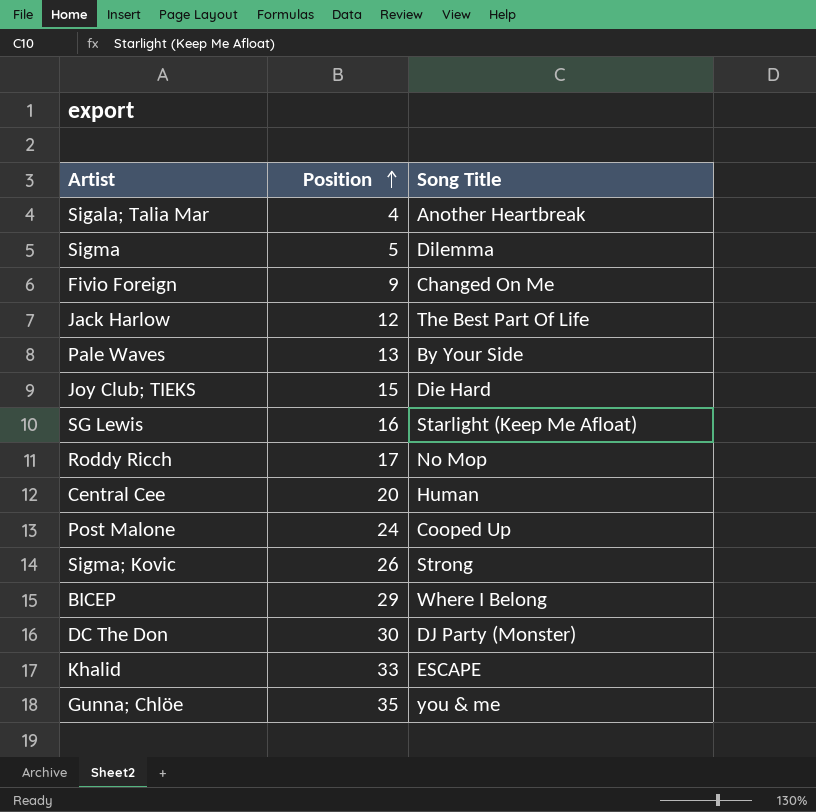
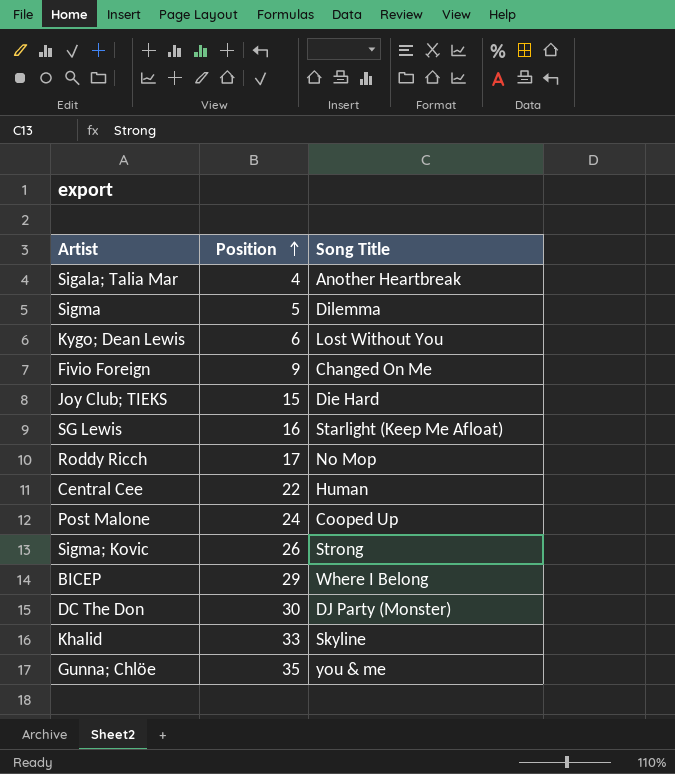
row Jack Harlow: 12 | The Best Part Of Life -> none
row Pale Waves: 13 | By Your Side -> none
row Kygo; Dean Lewis: none -> 6 | Lost Without You
Central Cee | Position: 20 -> 22
Khalid | Song Title: ESCAPE -> Skyline

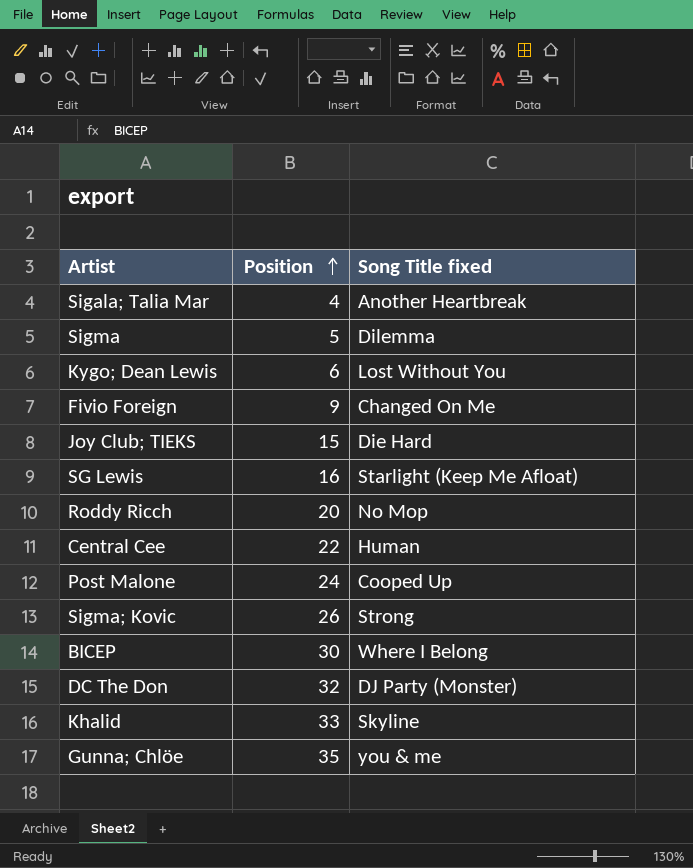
column name: Song Title -> Song Title fixed
Roddy Ricch | Position: 17 -> 20
BICEP | Position: 29 -> 30
DC The Don | Position: 30 -> 32

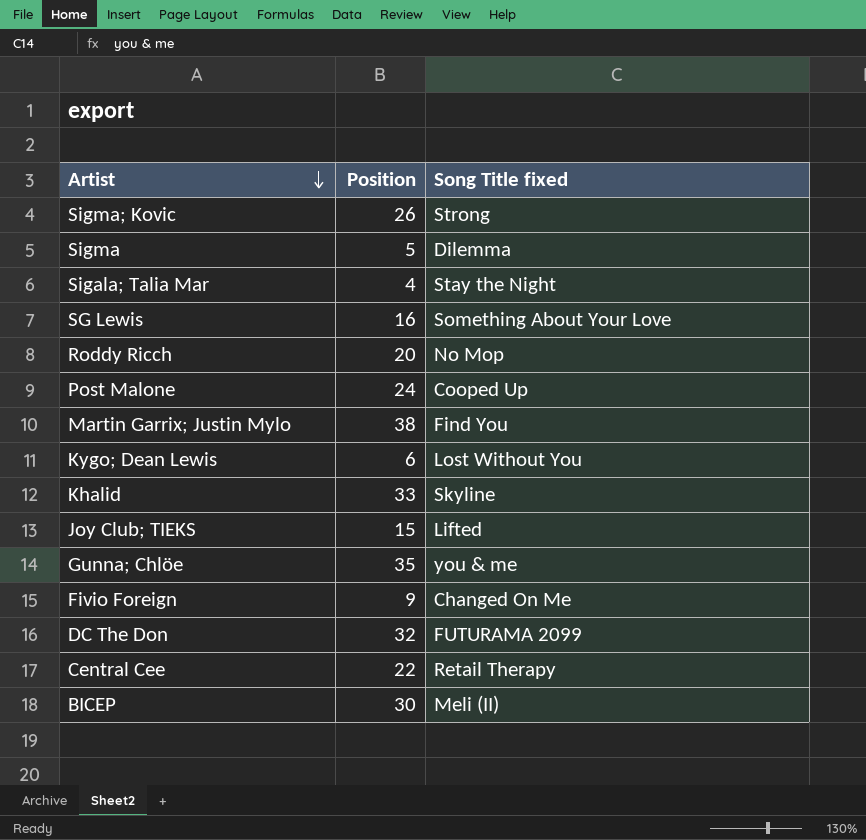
row order: Position ascending -> Artist descending
Sigala; Talia Mar | Song Title fixed: Another Heartbreak -> Stay the Night
SG Lewis | Song Title fixed: Starlight (Keep Me Afloat) -> Something About Your Love
row Martin Garrix; Justin Mylo: none -> 38 | Find You
Joy Club; TIEKS | Song Title fixed: Die Hard -> Lifted
DC The Don | Song Title fixed: DJ Party (Monster) -> FUTURAMA 2099
Central Cee | Song Title fixed: Human -> Retail Therapy
BICEP | Song Title fixed: Where I Belong -> Meli (II)

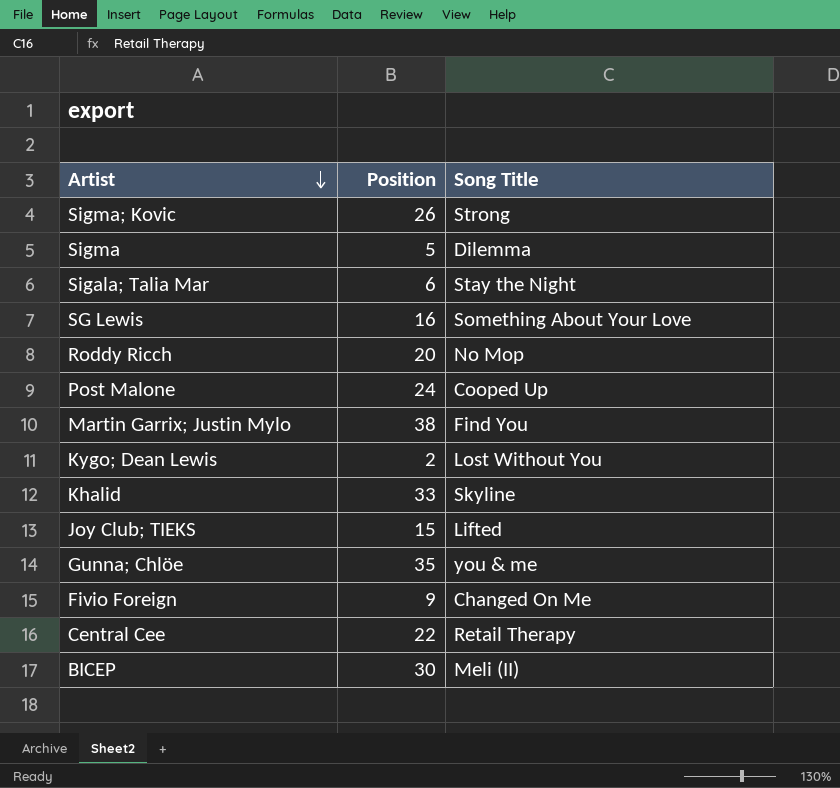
column name: Song Title fixed -> Song Title
row DC The Don: 32 | FUTURAMA 2099 -> none
Sigala; Talia Mar | Position: 4 -> 6
Kygo; Dean Lewis | Position: 6 -> 2

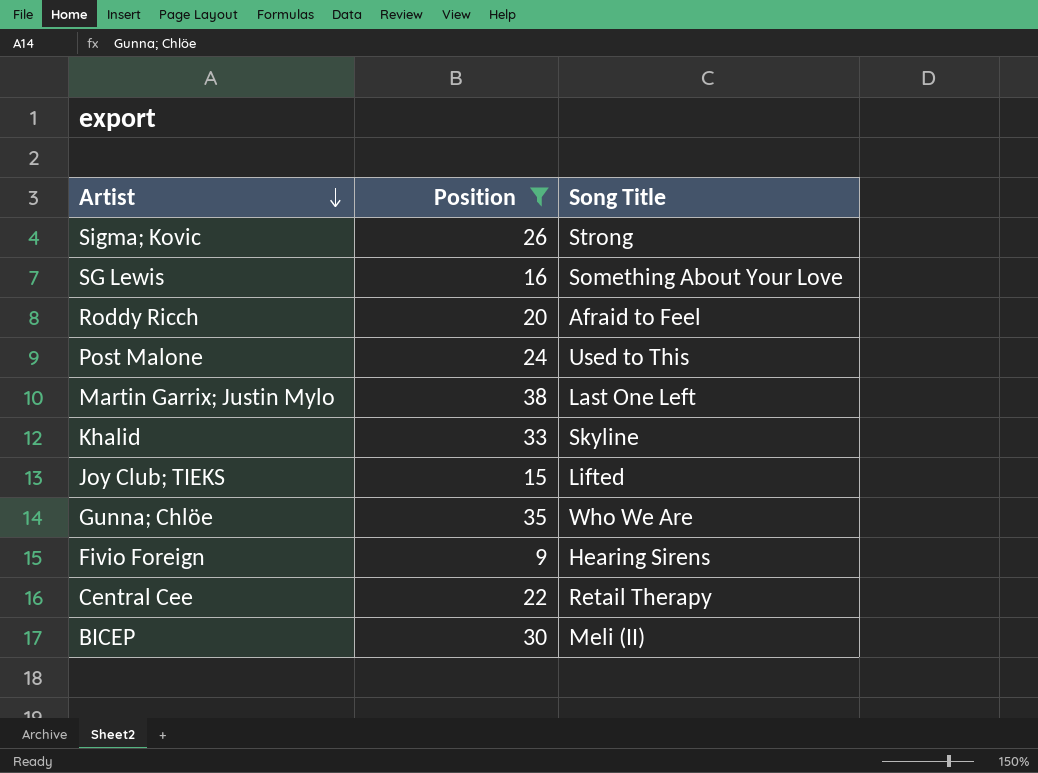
filter: none -> Position >= 9
Roddy Ricch | Song Title: No Mop -> Afraid to Feel
Post Malone | Song Title: Cooped Up -> Used to This
Martin Garrix; Justin Mylo | Song Title: Find You -> Last One Left
Gunna; Chlöe | Song Title: you & me -> Who We Are
Fivio Foreign | Song Title: Changed On Me -> Hearing Sirens

